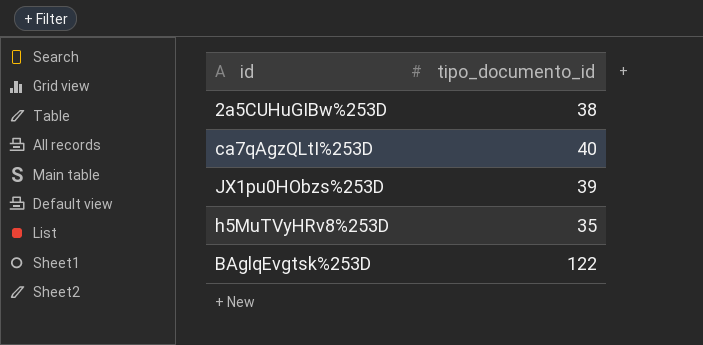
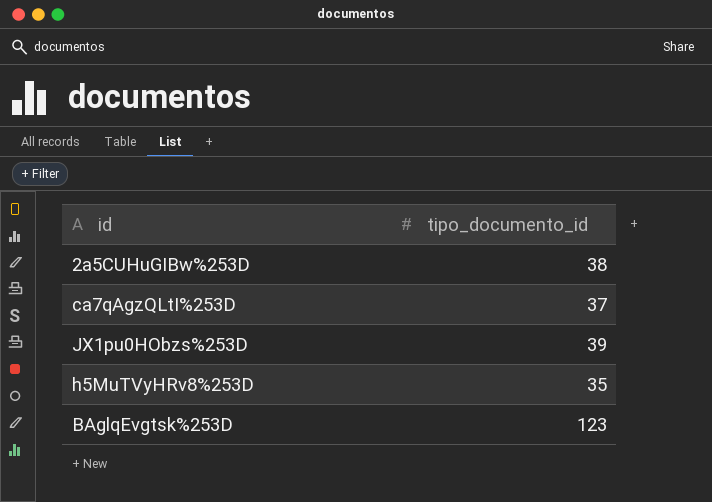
ca7qAgzQLtI%253D | tipo_documento_id: 40 -> 37
BAglqEvgtsk%253D | tipo_documento_id: 122 -> 123

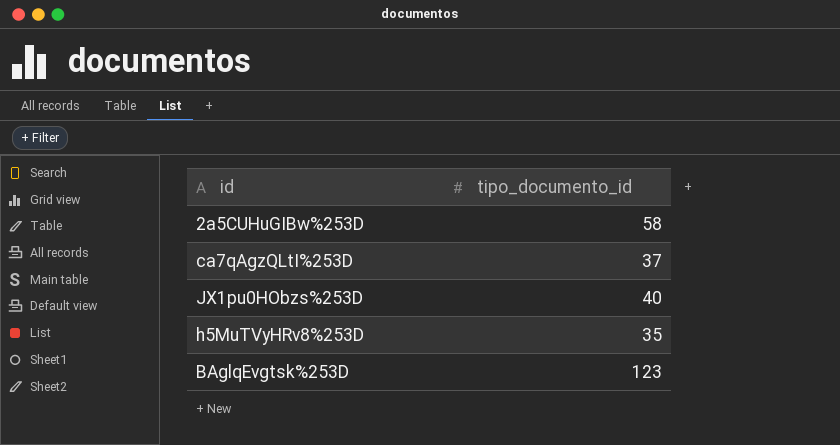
2a5CUHuGIBw%253D | tipo_documento_id: 38 -> 58
JX1pu0HObzs%253D | tipo_documento_id: 39 -> 40

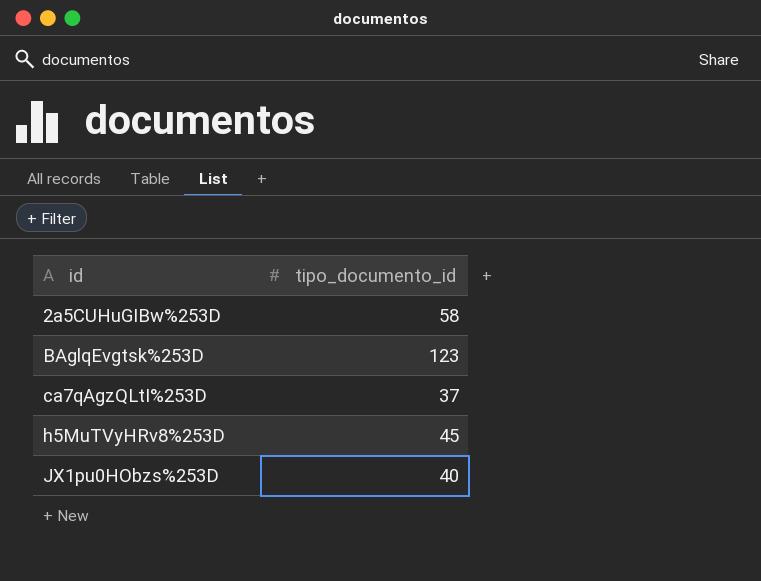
row order: none -> id ascending
h5MuTVyHRv8%253D | tipo_documento_id: 35 -> 45

